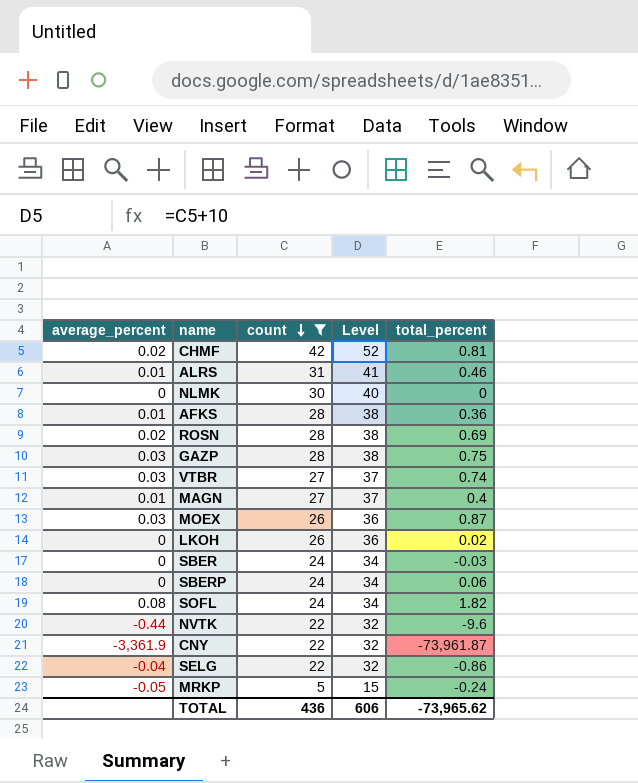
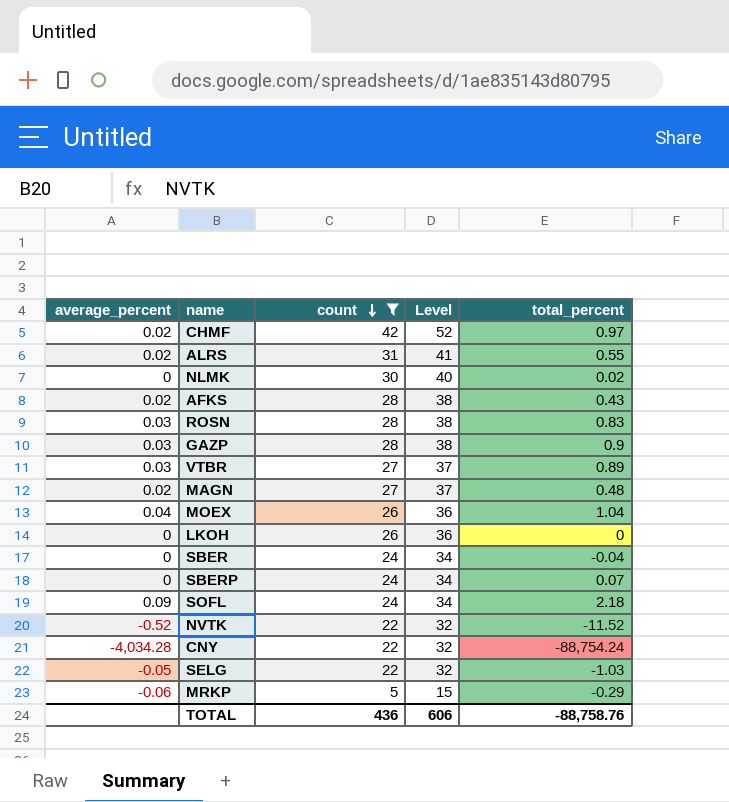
CHMF | total_percent: 0.81 -> 0.97
ALRS | average_percent: 0.01 -> 0.02
ALRS | total_percent: 0.46 -> 0.55
NLMK | total_percent: 0 -> 0.02
AFKS | average_percent: 0.01 -> 0.02
AFKS | total_percent: 0.36 -> 0.43
ROSN | average_percent: 0.02 -> 0.03
ROSN | total_percent: 0.69 -> 0.83
GAZP | total_percent: 0.75 -> 0.9
VTBR | total_percent: 0.74 -> 0.89
MAGN | average_percent: 0.01 -> 0.02
MAGN | total_percent: 0.4 -> 0.48
MOEX | average_percent: 0.03 -> 0.04
MOEX | total_percent: 0.87 -> 1.04
LKOH | total_percent: 0.02 -> 0
SBER | total_percent: -0.03 -> -0.04
SBERP | total_percent: 0.06 -> 0.07
SOFL | average_percent: 0.08 -> 0.09
SOFL | total_percent: 1.82 -> 2.18
NVTK | average_percent: -0.44 -> -0.52
NVTK | total_percent: -9.6 -> -11.52
CNY | average_percent: -3,361.9 -> -4,034.28
CNY | total_percent: -73,961.87 -> -88,754.24
SELG | average_percent: -0.04 -> -0.05
SELG | total_percent: -0.86 -> -1.03
MRKP | average_percent: -0.05 -> -0.06
MRKP | total_percent: -0.24 -> -0.29
TOTAL | total_percent: -73,965.62 -> -88,758.76

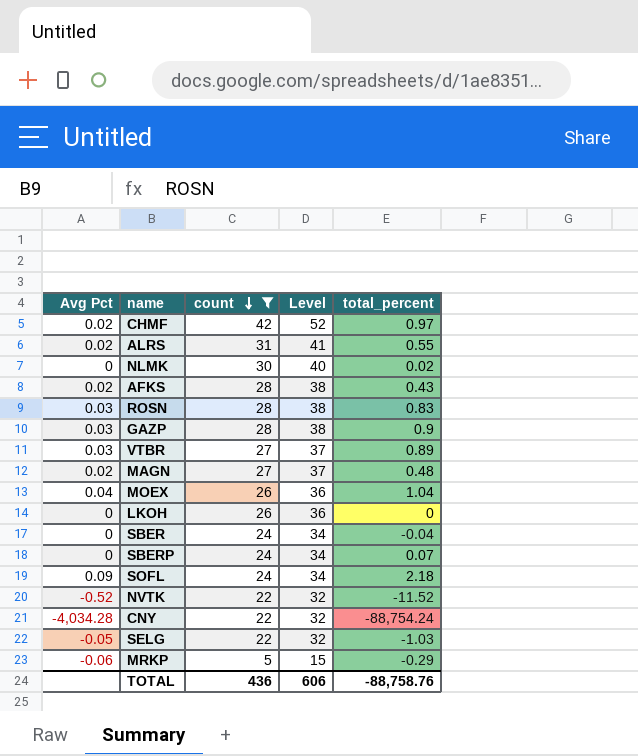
column name: average_percent -> Avg Pct

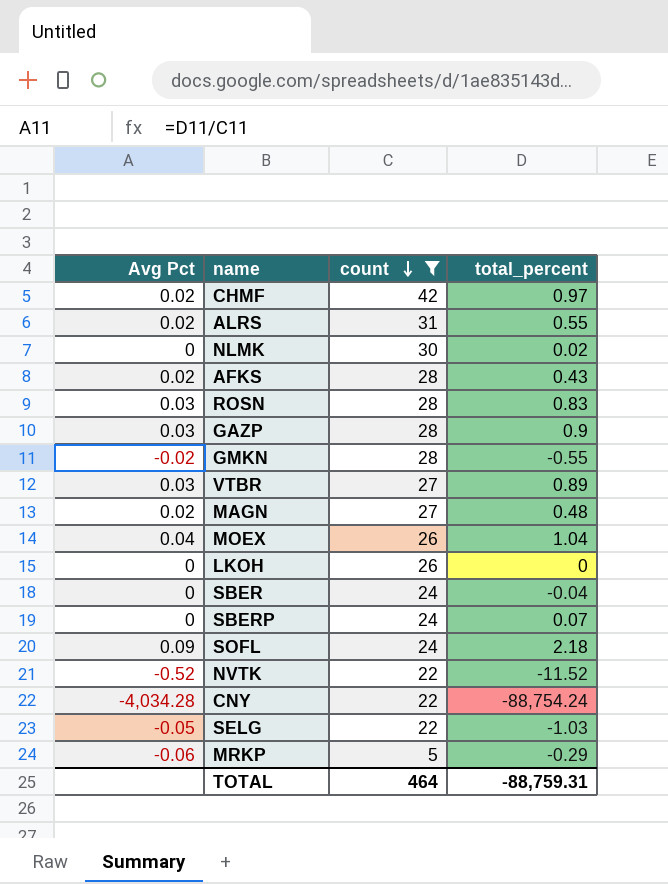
column Level | formula: [count] + 10 -> none
row GMKN: none -> -0.02 | 28 | -0.55
TOTAL | count: 436 -> 464
TOTAL | total_percent: -88,758.76 -> -88,759.31

